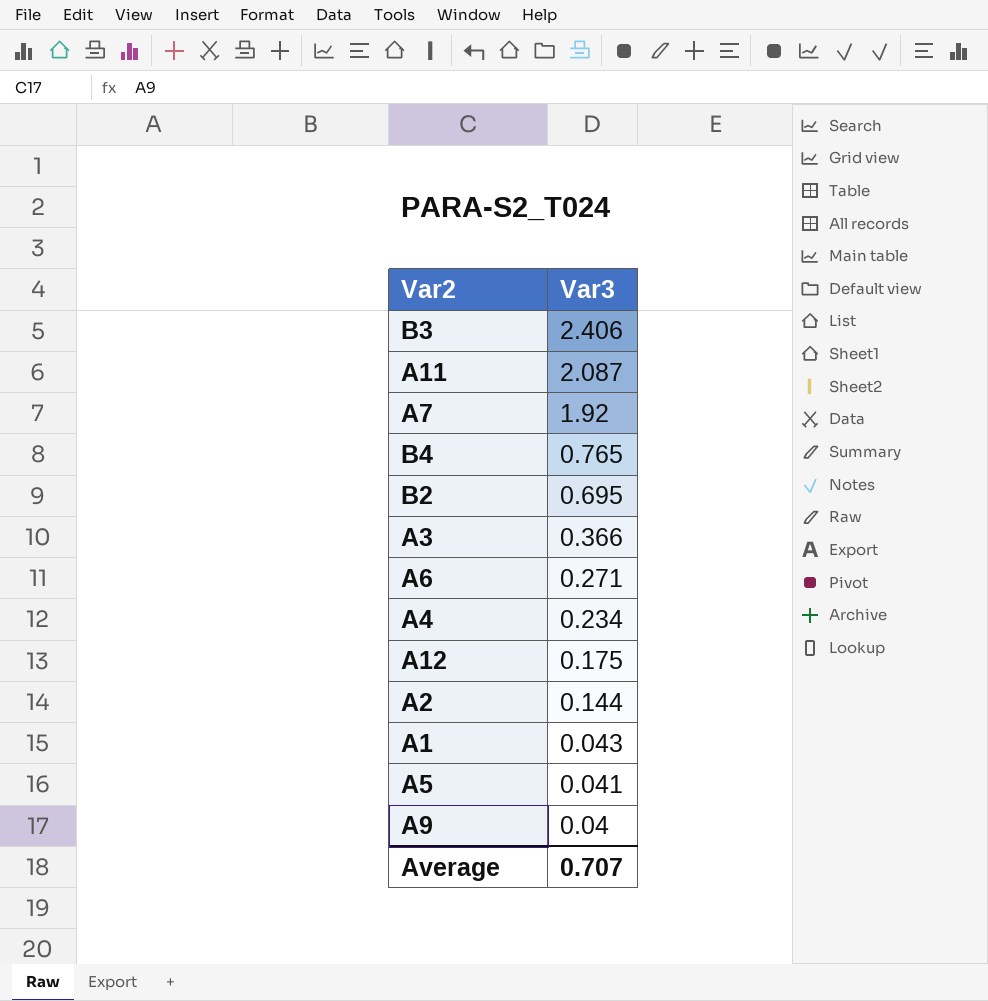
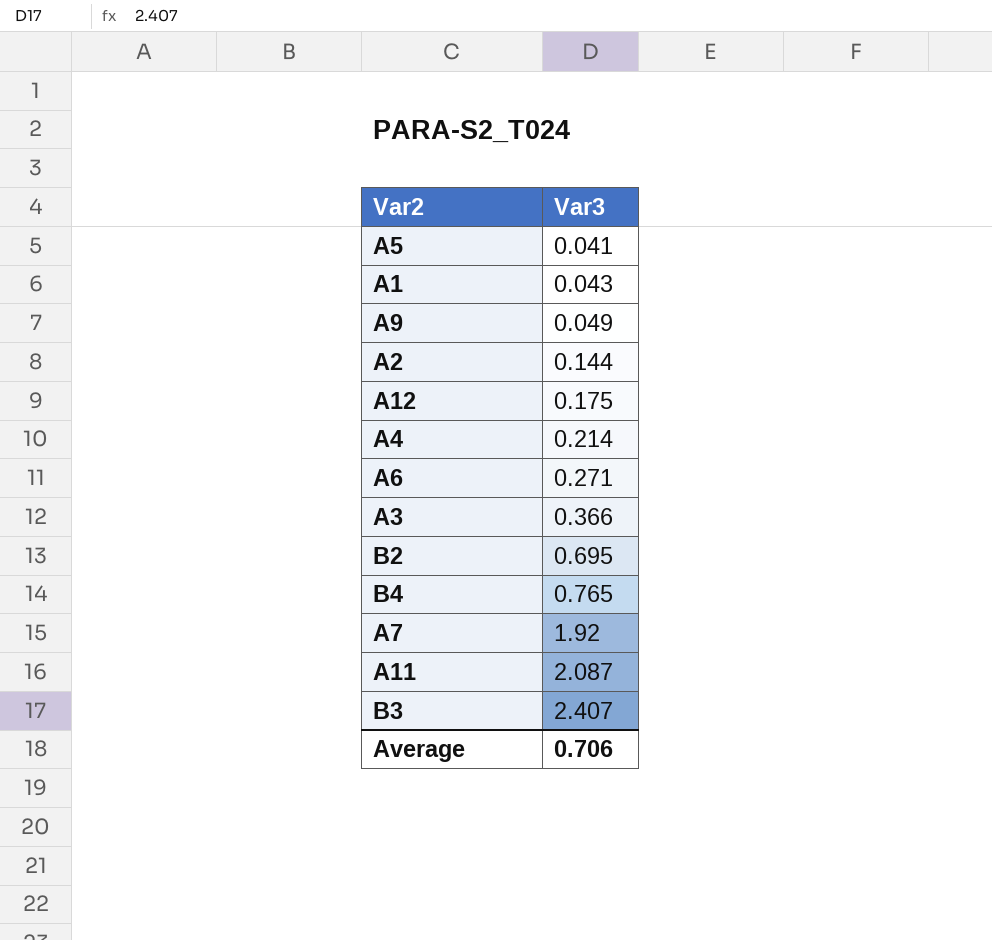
row order: Var3 descending -> Var3 ascending
A9 | Var3: 0.04 -> 0.049
A4 | Var3: 0.234 -> 0.214
B3 | Var3: 2.406 -> 2.407
Average | Var3: 0.707 -> 0.706

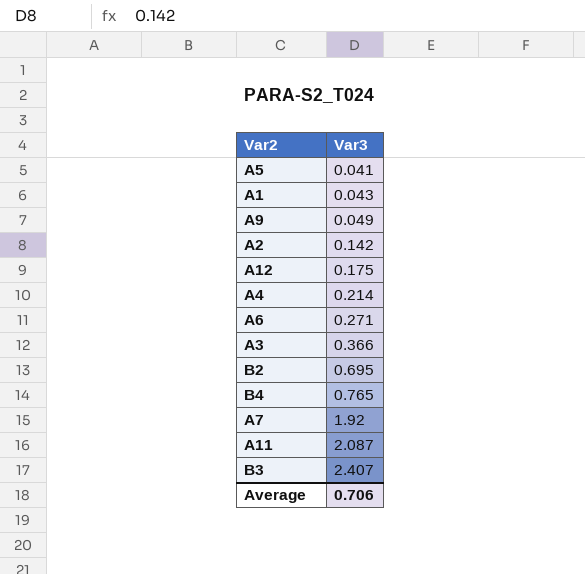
A2 | Var3: 0.144 -> 0.142

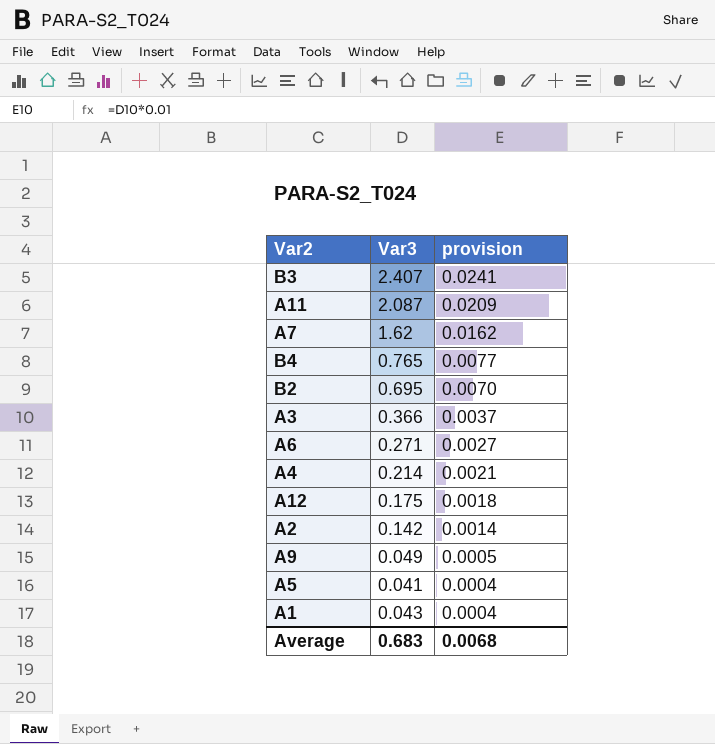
row order: Var3 ascending -> provision descending
column provision | formula: none -> [Var3] * 0.01
A7 | Var3: 1.92 -> 1.62
Average | Var3: 0.706 -> 0.683

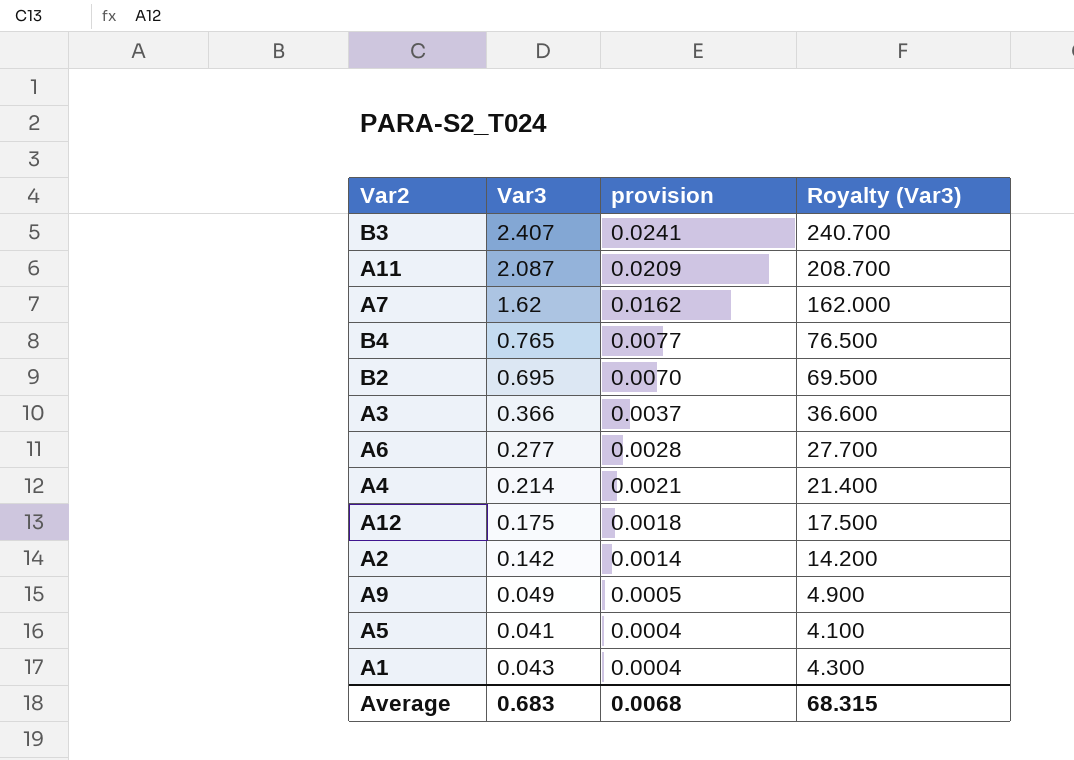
column Royalty (Var3) | formula: none -> [Var3] * 100
A6 | Var3: 0.271 -> 0.277
A6 | provision: 0.0027 -> 0.0028

